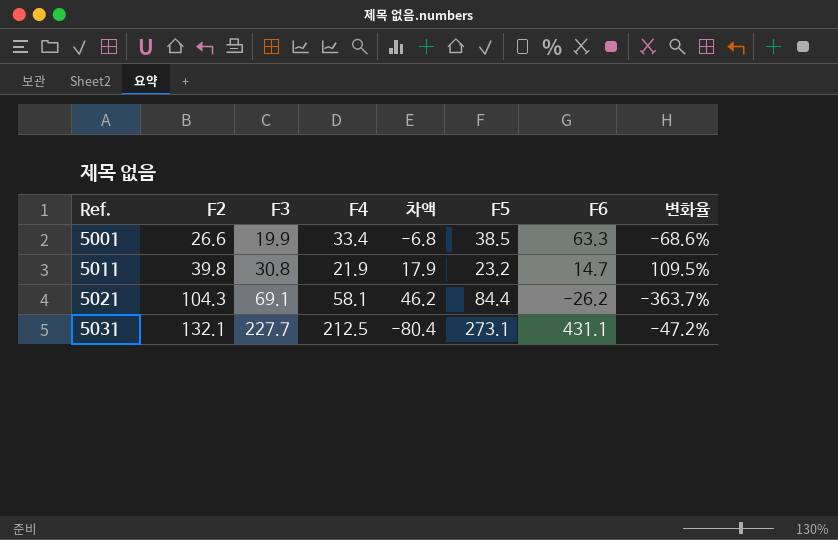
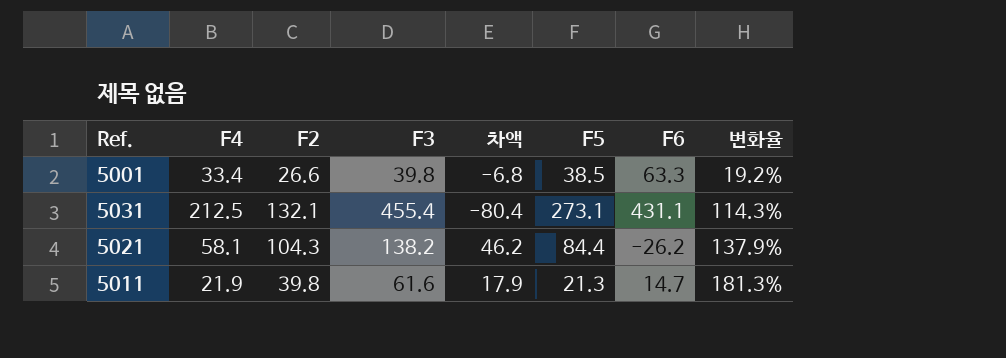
row order: Ref. ascending -> 변화율 ascending
column F4 | position: 4 -> 2
column 변화율 | formula: ([F3] - [F6]) / [F6] -> ([F3] - [F4]) / [F4]
5001 | F3: 19.9 -> 39.8
5031 | F3: 227.7 -> 455.4
5021 | F3: 69.1 -> 138.2
5011 | F3: 30.8 -> 61.6
5011 | F5: 23.2 -> 21.3

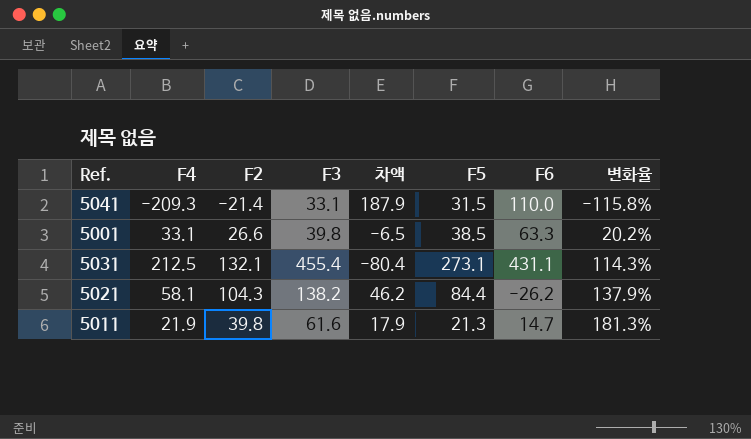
row 5041: none -> -209.3 | -21.4 | 33.1 | 187.9 | 31.5 | 110.0 | -115.8%
5001 | F4: 33.4 -> 33.1
5001 | 차액: -6.8 -> -6.5
5001 | 변화율: 19.2% -> 20.2%

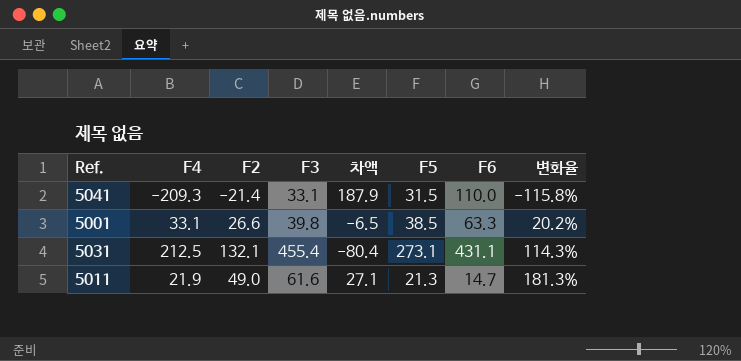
row 5021: 58.1 | 104.3 | 138.2 | 46.2 | 84.4 | -26.2 | 137.9% -> none
5011 | F2: 39.8 -> 49.0
5011 | 차액: 17.9 -> 27.1

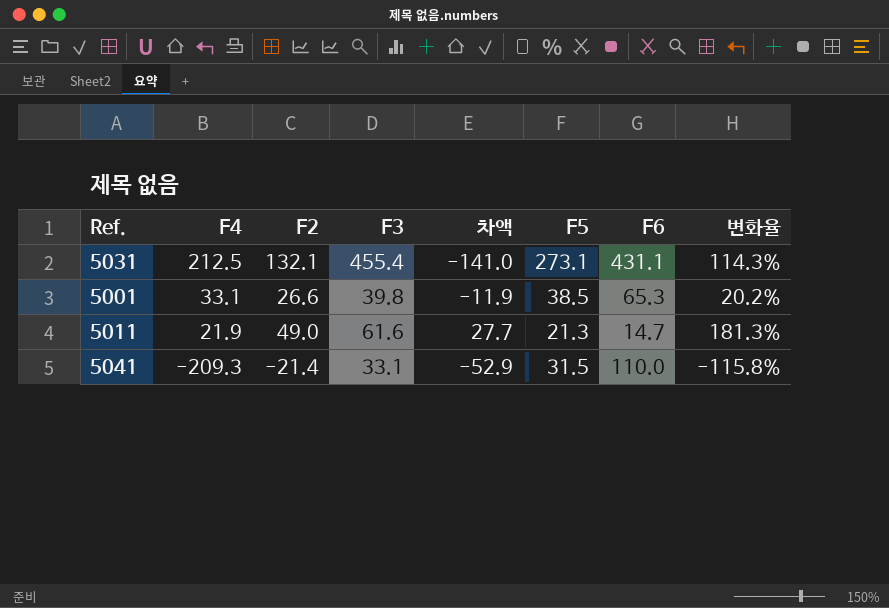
row order: 변화율 ascending -> F4 descending
column 차액 | formula: [F2] - [F4] -> [F2] - [F5]
5001 | F6: 63.3 -> 65.3

